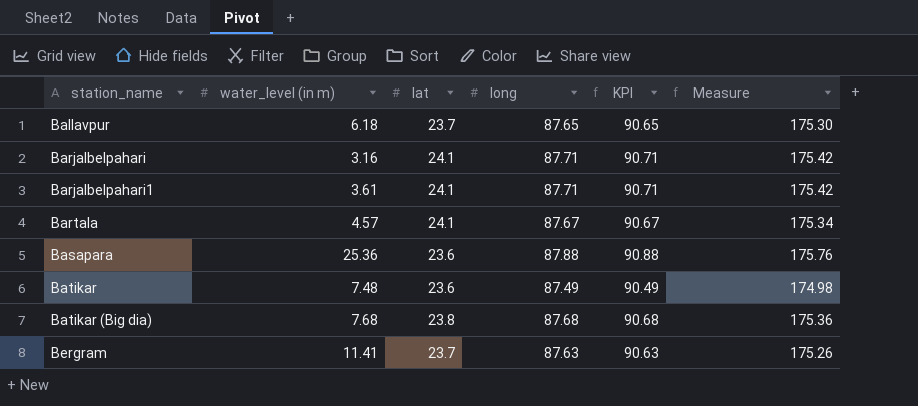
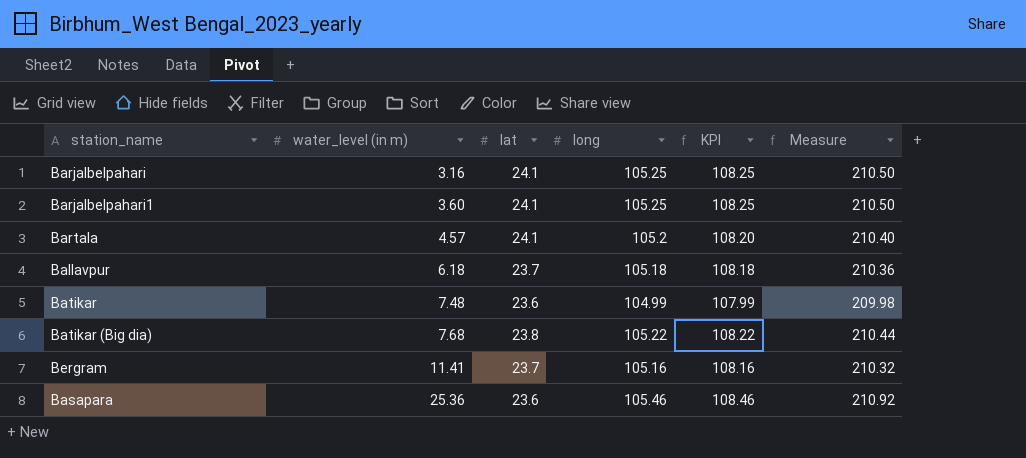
row order: station_name ascending -> water_level (in m) ascending
Barjalbelpahari | long: 87.71 -> 105.25
Barjalbelpahari | KPI: 90.71 -> 108.25
Barjalbelpahari | Measure: 175.42 -> 210.50
Barjalbelpahari1 | water_level (in m): 3.61 -> 3.60
Barjalbelpahari1 | long: 87.71 -> 105.25
Barjalbelpahari1 | KPI: 90.71 -> 108.25
Barjalbelpahari1 | Measure: 175.42 -> 210.50
Bartala | long: 87.67 -> 105.2
Bartala | KPI: 90.67 -> 108.20
Bartala | Measure: 175.34 -> 210.40
Ballavpur | long: 87.65 -> 105.18
Ballavpur | KPI: 90.65 -> 108.18
Ballavpur | Measure: 175.30 -> 210.36
Batikar | long: 87.49 -> 104.99
Batikar | KPI: 90.49 -> 107.99
Batikar | Measure: 174.98 -> 209.98
Batikar (Big dia) | long: 87.68 -> 105.22
Batikar (Big dia) | KPI: 90.68 -> 108.22
Batikar (Big dia) | Measure: 175.36 -> 210.44
Bergram | long: 87.63 -> 105.16
Bergram | KPI: 90.63 -> 108.16
Bergram | Measure: 175.26 -> 210.32
Basapara | long: 87.88 -> 105.46
Basapara | KPI: 90.88 -> 108.46
Basapara | Measure: 175.76 -> 210.92

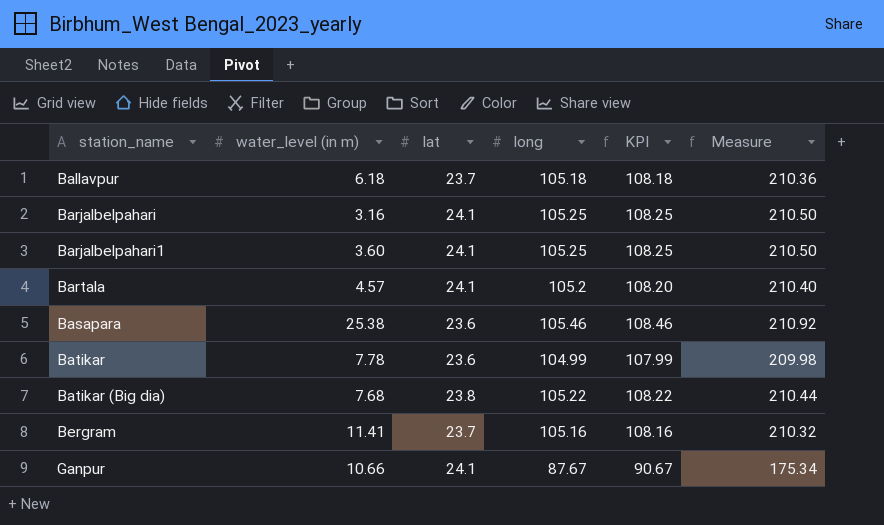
row order: water_level (in m) ascending -> station_name ascending
Basapara | water_level (in m): 25.36 -> 25.38
Batikar | water_level (in m): 7.48 -> 7.78
row Ganpur: none -> 10.66 | 24.1 | 87.67 | 90.67 | 175.34

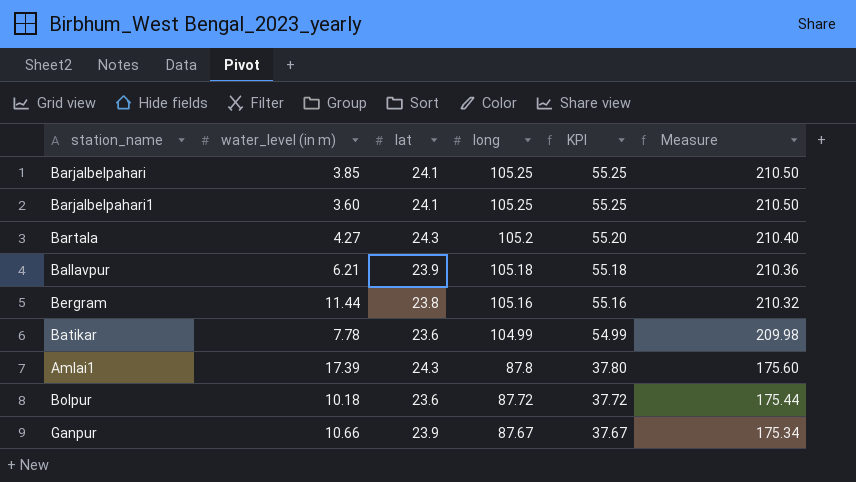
row order: station_name ascending -> long descending
column KPI | formula: [long] + 3 -> [long] - 50
row Basapara: 25.38 | 23.6 | 105.46 | 108.46 | 210.92 -> none
row Batikar (Big dia): 7.68 | 23.8 | 105.22 | 108.22 | 210.44 -> none
Barjalbelpahari | water_level (in m): 3.16 -> 3.85
Bartala | water_level (in m): 4.57 -> 4.27
Bartala | lat: 24.1 -> 24.3
Ballavpur | water_level (in m): 6.18 -> 6.21
Ballavpur | lat: 23.7 -> 23.9
Bergram | water_level (in m): 11.41 -> 11.44
Bergram | lat: 23.7 -> 23.8
row Amlai1: none -> 17.39 | 24.3 | 87.8 | 37.80 | 175.60
row Bolpur: none -> 10.18 | 23.6 | 87.72 | 37.72 | 175.44
Ganpur | lat: 24.1 -> 23.9

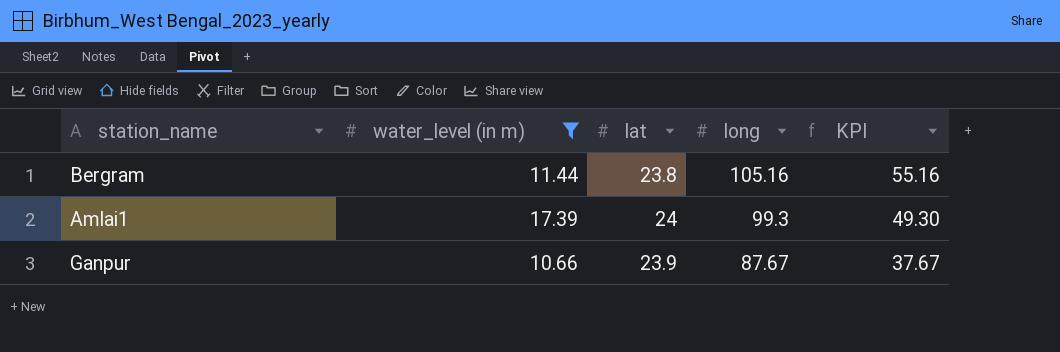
filter: none -> water_level (in m) >= 10.66
column Measure | formula: [long] * 2 -> none
Amlai1 | lat: 24.3 -> 24
Amlai1 | long: 87.8 -> 99.3
Amlai1 | KPI: 37.80 -> 49.30

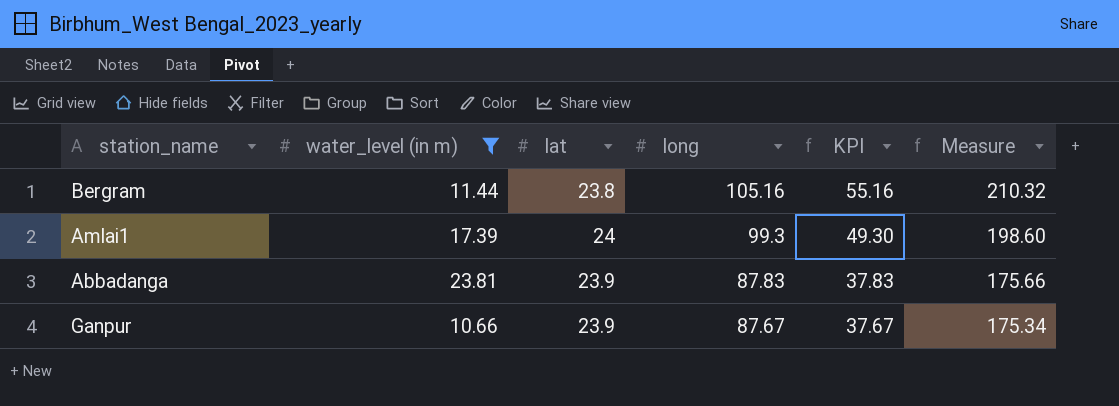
column Measure | formula: none -> [long] * 2
row Abbadanga: none -> 23.81 | 23.9 | 87.83 | 37.83 | 175.66

